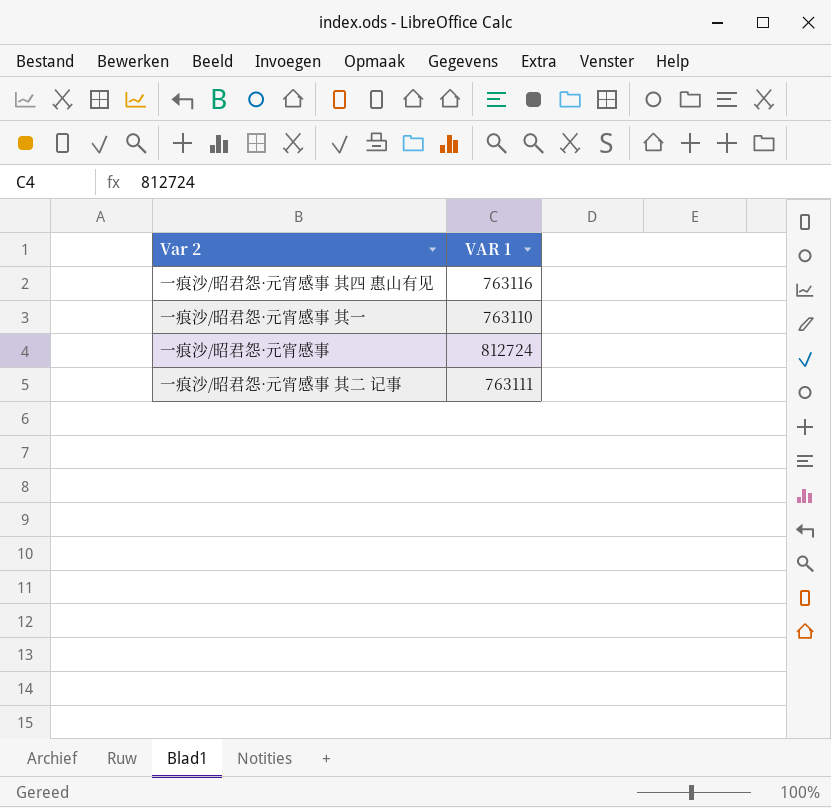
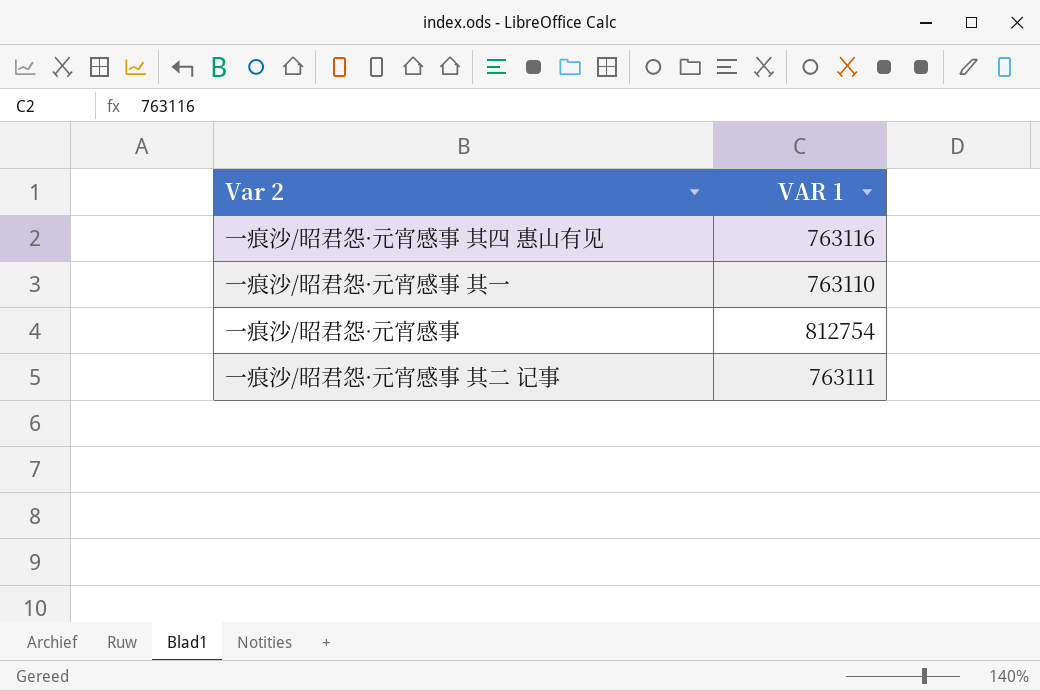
一痕沙/昭君怨·元宵感事 | VAR 1: 812724 -> 812754

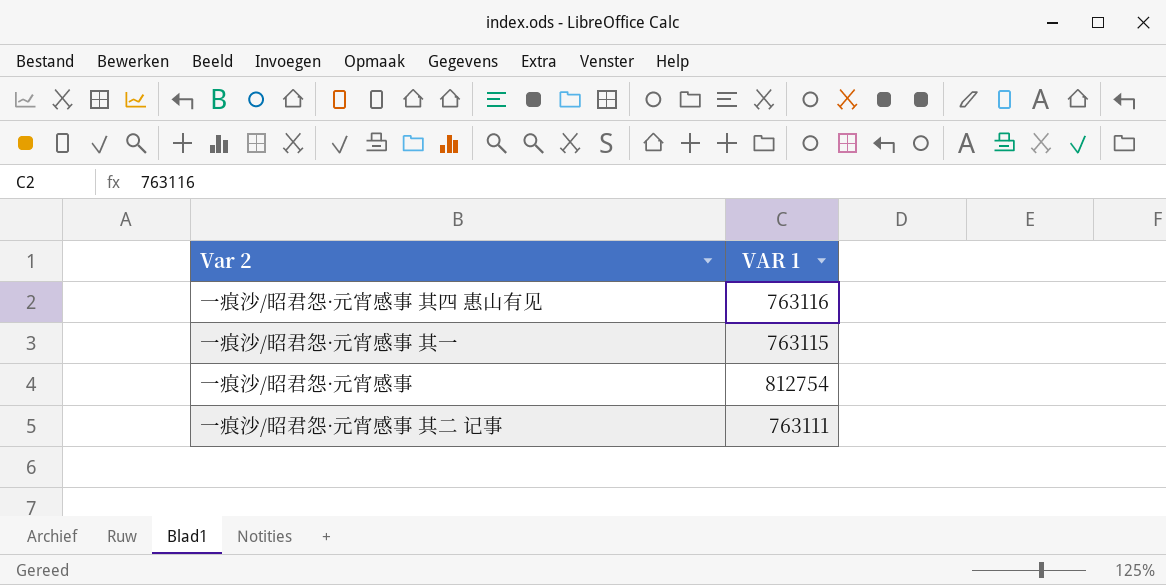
一痕沙/昭君怨·元宵感事 其一 | VAR 1: 763110 -> 763115

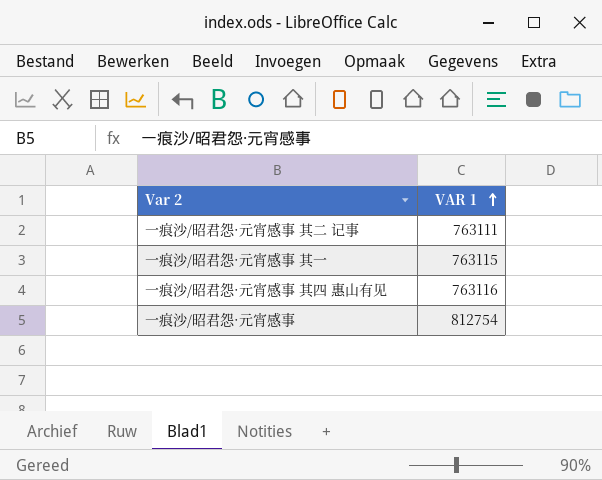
row order: none -> VAR 1 ascending

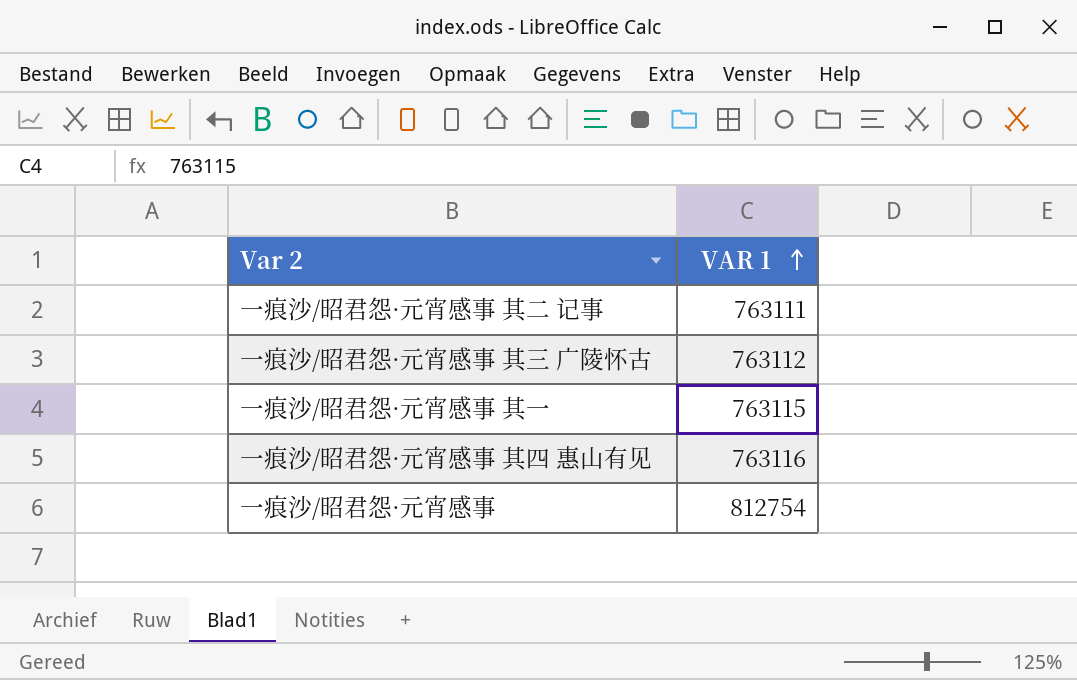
row 一痕沙/昭君怨·元宵感事 其三 广陵怀古: none -> 763112

